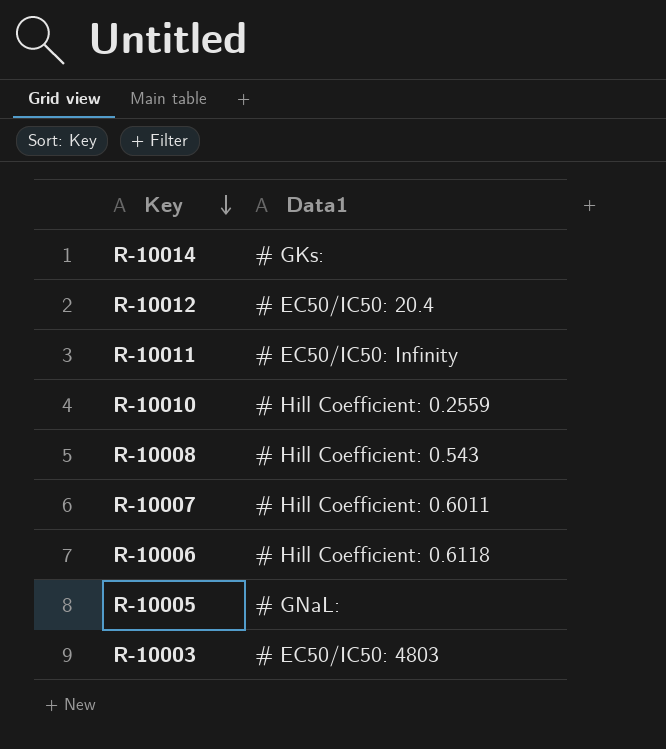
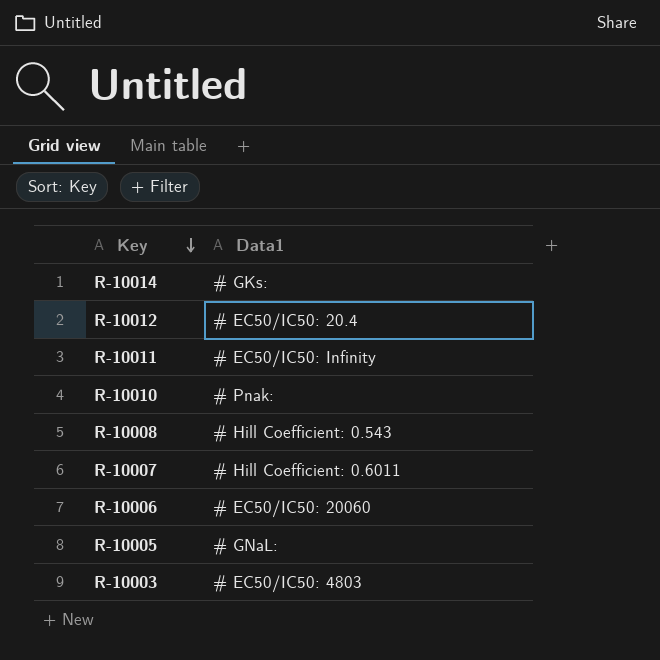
R-10010 | Data1: # Hill Coefficient: 0.2559 -> # Pnak:
R-10006 | Data1: # Hill Coefficient: 0.6118 -> # EC50/IC50: 20060

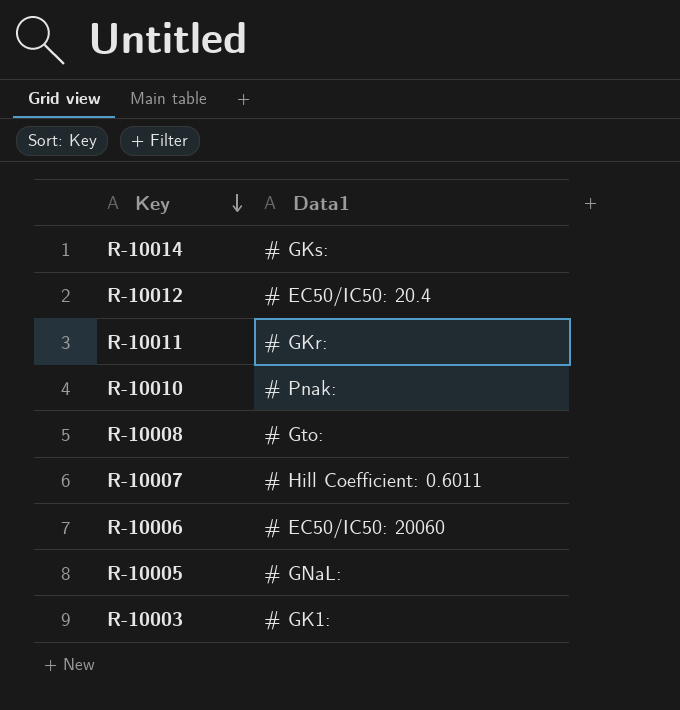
R-10011 | Data1: # EC50/IC50: Infinity -> # GKr:
R-10008 | Data1: # Hill Coefficient: 0.543 -> # Gto:
R-10003 | Data1: # EC50/IC50: 4803 -> # GK1:

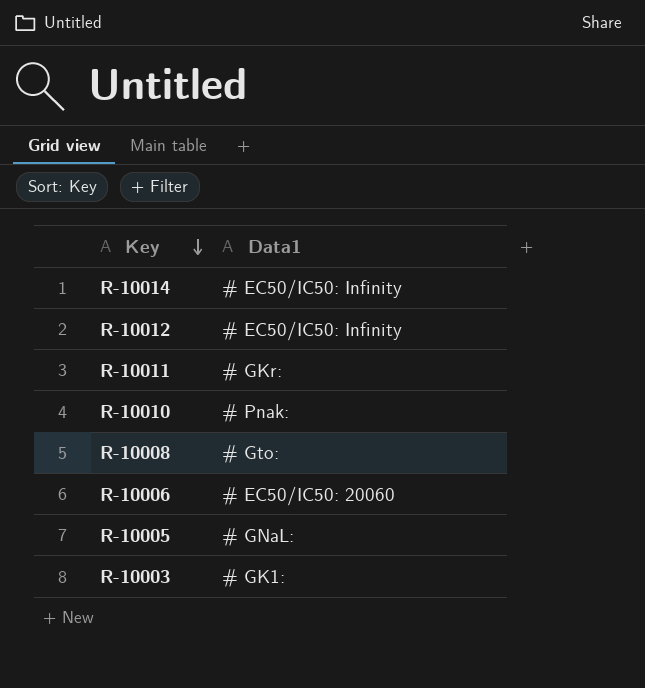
row R-10007: # Hill Coefficient: 0.6011 -> none
R-10014 | Data1: # GKs: -> # EC50/IC50: Infinity
R-10012 | Data1: # EC50/IC50: 20.4 -> # EC50/IC50: Infinity

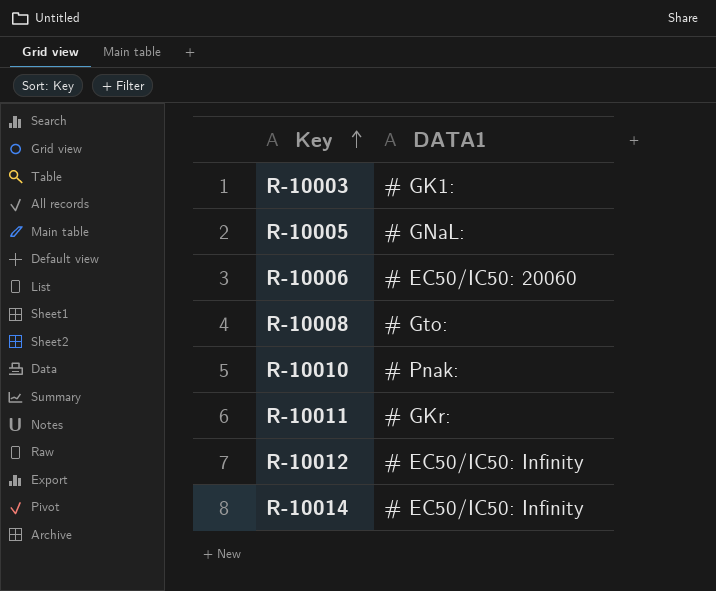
row order: Key descending -> Key ascending
column name: Data1 -> DATA1

